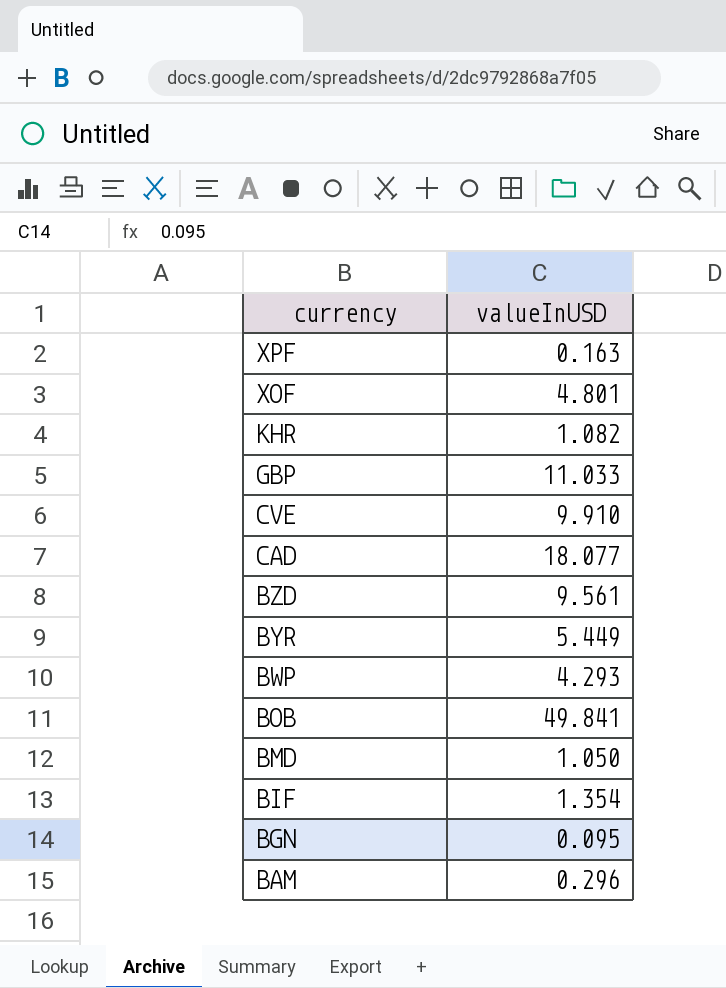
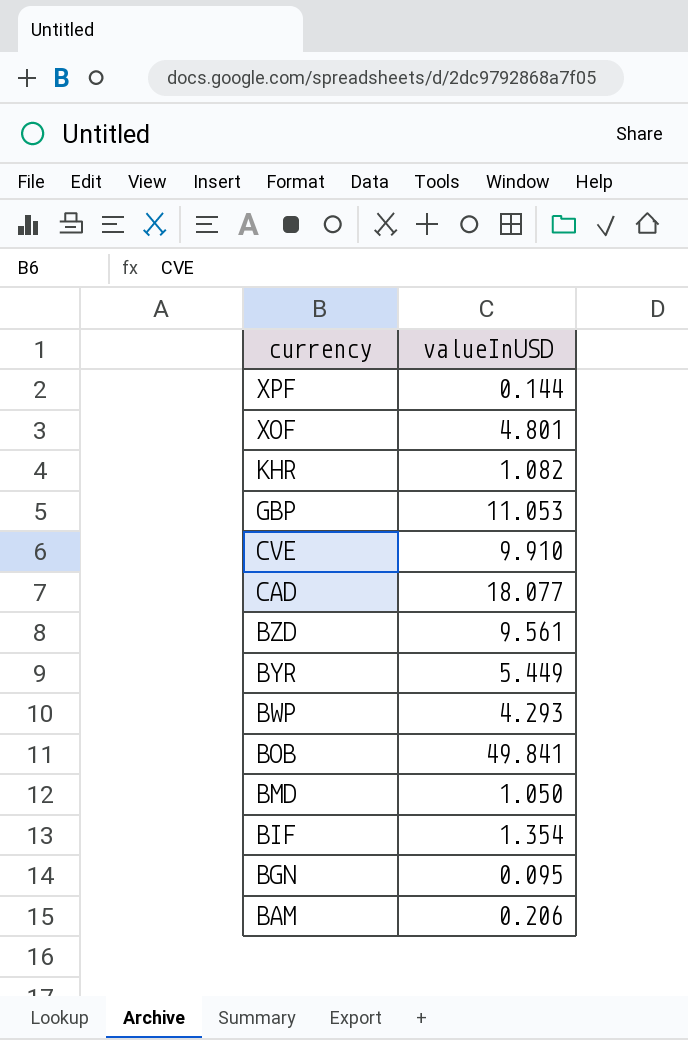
XPF | valueInUSD: 0.163 -> 0.144
GBP | valueInUSD: 11.033 -> 11.053
BAM | valueInUSD: 0.296 -> 0.206

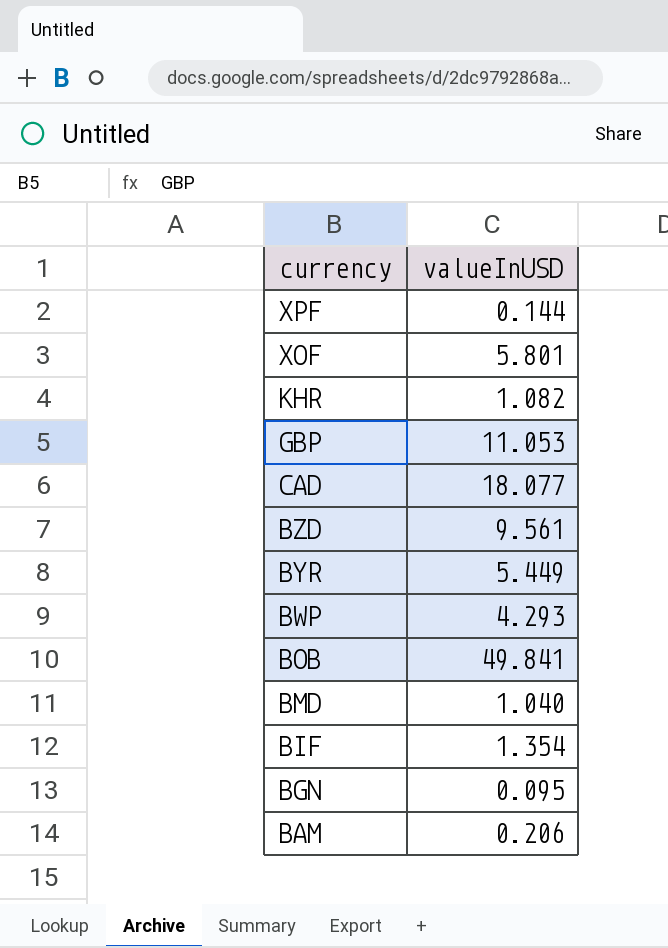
row CVE: 9.910 -> none
XOF | valueInUSD: 4.801 -> 5.801
BMD | valueInUSD: 1.050 -> 1.040

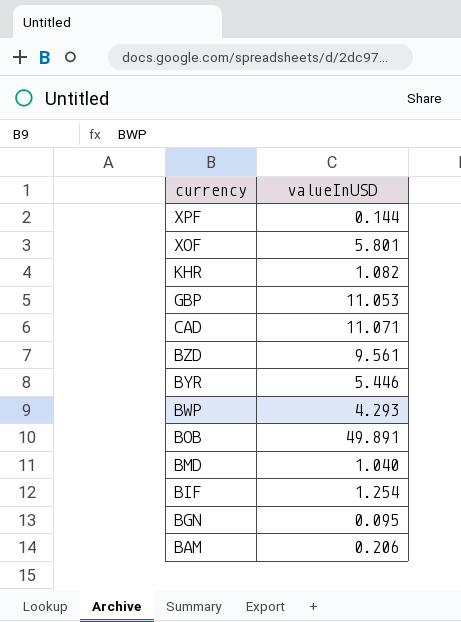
CAD | valueInUSD: 18.077 -> 11.071
BYR | valueInUSD: 5.449 -> 5.446
BOB | valueInUSD: 49.841 -> 49.891
BIF | valueInUSD: 1.354 -> 1.254

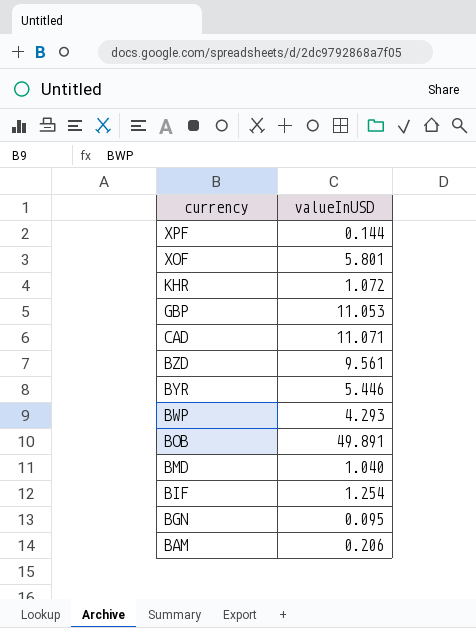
KHR | valueInUSD: 1.082 -> 1.072

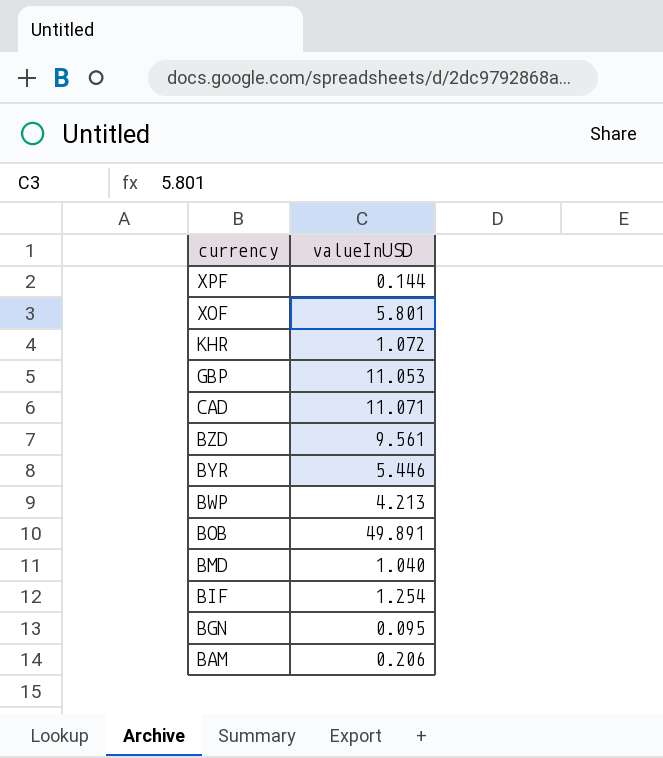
BWP | valueInUSD: 4.293 -> 4.213

